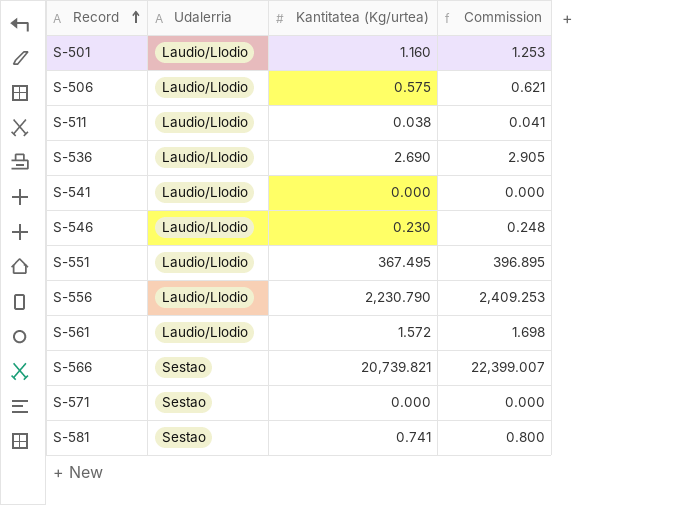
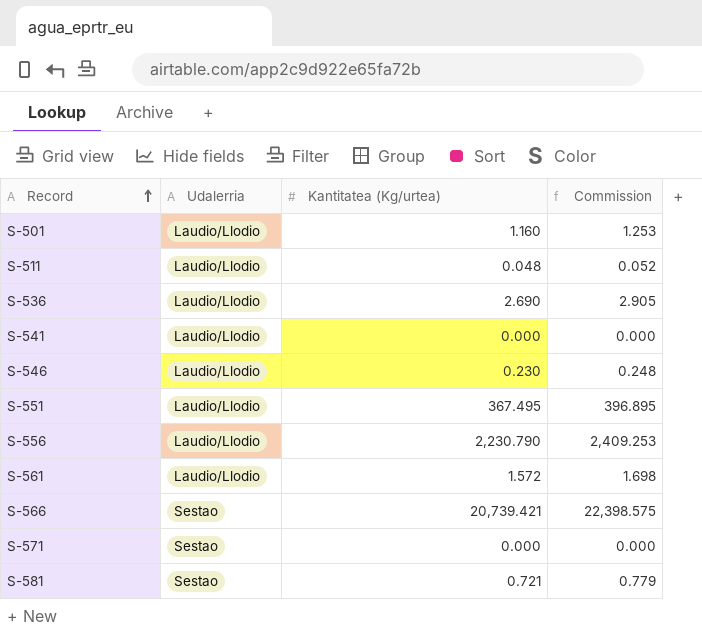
row S-506: Laudio/Llodio | 0.575 | 0.621 -> none
S-511 | Kantitatea (Kg/urtea): 0.038 -> 0.048
S-511 | Commission: 0.041 -> 0.052
S-566 | Kantitatea (Kg/urtea): 20,739.821 -> 20,739.421
S-566 | Commission: 22,399.007 -> 22,398.575
S-581 | Kantitatea (Kg/urtea): 0.741 -> 0.721
S-581 | Commission: 0.800 -> 0.779

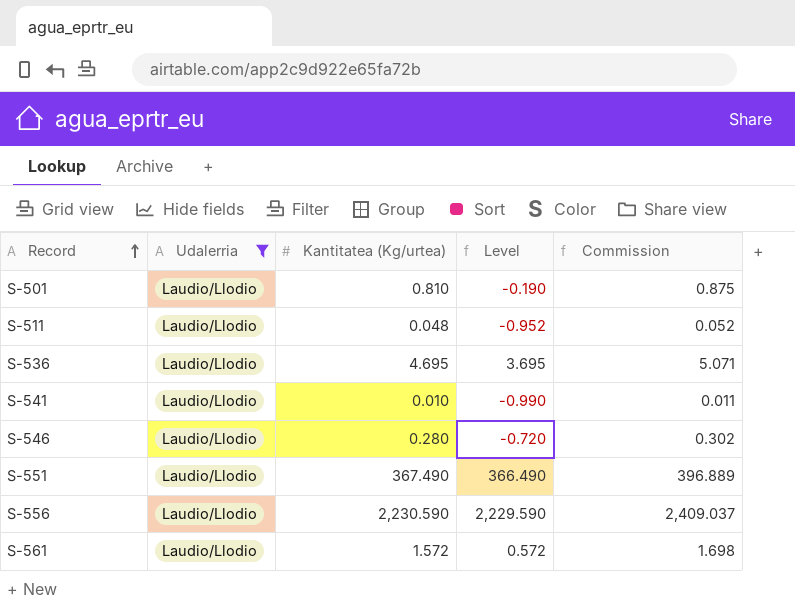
filter: none -> Udalerria = Laudio/Llodio
column Level | formula: none -> [Kantitatea (Kg/urtea)] - 1
S-501 | Kantitatea (Kg/urtea): 1.160 -> 0.810
S-501 | Commission: 1.253 -> 0.875
S-536 | Kantitatea (Kg/urtea): 2.690 -> 4.695
S-536 | Commission: 2.905 -> 5.071
S-541 | Kantitatea (Kg/urtea): 0.000 -> 0.010
S-541 | Commission: 0.000 -> 0.011
S-546 | Kantitatea (Kg/urtea): 0.230 -> 0.280
S-546 | Commission: 0.248 -> 0.302
S-551 | Kantitatea (Kg/urtea): 367.495 -> 367.490
S-551 | Commission: 396.895 -> 396.889
S-556 | Kantitatea (Kg/urtea): 2,230.790 -> 2,230.590
S-556 | Commission: 2,409.253 -> 2,409.037

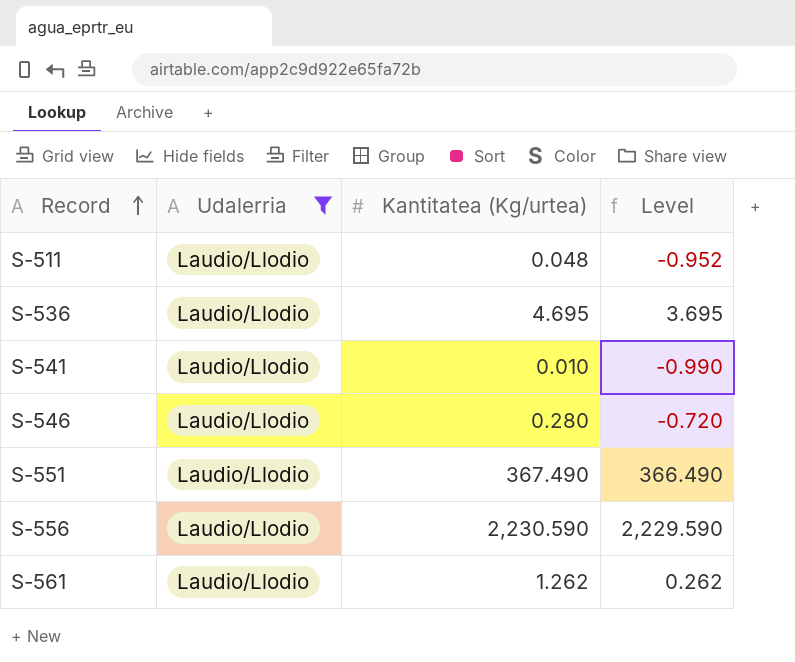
column Commission | formula: [Kantitatea (Kg/urtea)] * 1.08 -> none
row S-501: Laudio/Llodio | 0.810 | -0.190 | 0.875 -> none
S-561 | Kantitatea (Kg/urtea): 1.572 -> 1.262
S-561 | Level: 0.572 -> 0.262

